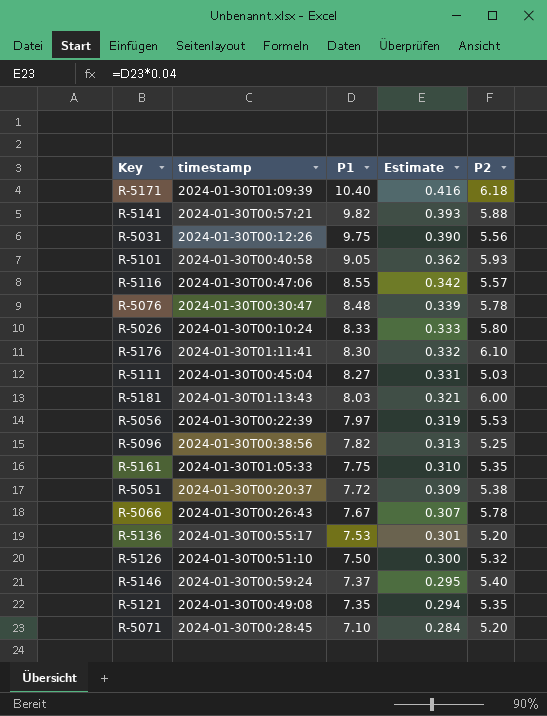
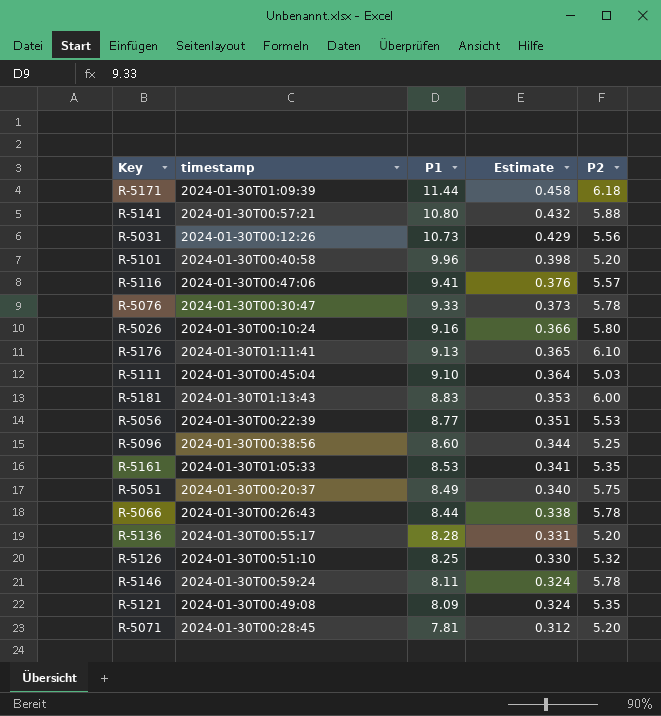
R-5171 | P1: 10.40 -> 11.44
R-5171 | Estimate: 0.416 -> 0.458
R-5141 | P1: 9.82 -> 10.80
R-5141 | Estimate: 0.393 -> 0.432
R-5031 | P1: 9.75 -> 10.73
R-5031 | Estimate: 0.390 -> 0.429
R-5101 | P1: 9.05 -> 9.96
R-5101 | Estimate: 0.362 -> 0.398
R-5101 | P2: 5.93 -> 5.20
R-5116 | P1: 8.55 -> 9.41
R-5116 | Estimate: 0.342 -> 0.376
R-5076 | P1: 8.48 -> 9.33
R-5076 | Estimate: 0.339 -> 0.373
R-5026 | P1: 8.33 -> 9.16
R-5026 | Estimate: 0.333 -> 0.366
R-5176 | P1: 8.30 -> 9.13
R-5176 | Estimate: 0.332 -> 0.365
R-5111 | P1: 8.27 -> 9.10
R-5111 | Estimate: 0.331 -> 0.364
R-5181 | P1: 8.03 -> 8.83
R-5181 | Estimate: 0.321 -> 0.353
R-5056 | P1: 7.97 -> 8.77
R-5056 | Estimate: 0.319 -> 0.351
R-5096 | P1: 7.82 -> 8.60
R-5096 | Estimate: 0.313 -> 0.344
R-5161 | P1: 7.75 -> 8.53
R-5161 | Estimate: 0.310 -> 0.341
R-5051 | P1: 7.72 -> 8.49
R-5051 | Estimate: 0.309 -> 0.340
R-5051 | P2: 5.38 -> 5.75
R-5066 | P1: 7.67 -> 8.44
R-5066 | Estimate: 0.307 -> 0.338
R-5136 | P1: 7.53 -> 8.28
R-5136 | Estimate: 0.301 -> 0.331
R-5126 | P1: 7.50 -> 8.25
R-5126 | Estimate: 0.300 -> 0.330
R-5146 | P1: 7.37 -> 8.11
R-5146 | Estimate: 0.295 -> 0.324
R-5146 | P2: 5.40 -> 5.78
R-5121 | P1: 7.35 -> 8.09
R-5121 | Estimate: 0.294 -> 0.324
R-5071 | P1: 7.10 -> 7.81
R-5071 | Estimate: 0.284 -> 0.312

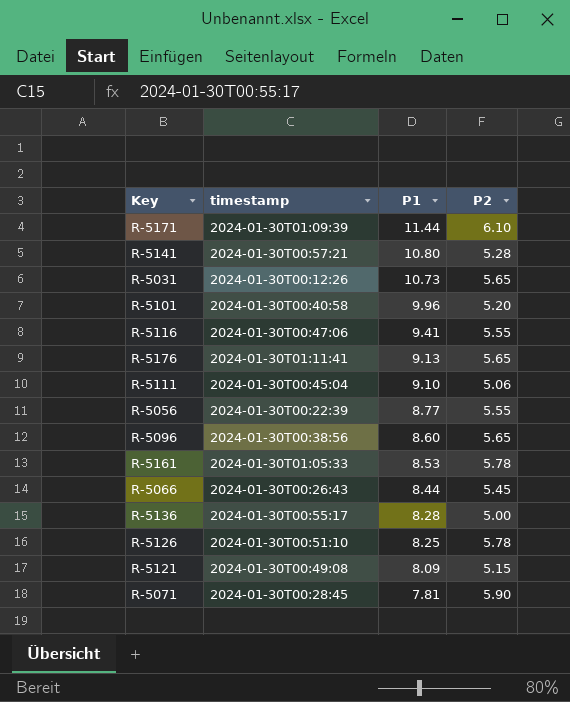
column Estimate | formula: [P1] * 0.04 -> none
row R-5076: 2024-01-30T00:30:47 | 9.33 | 0.373 | 5.78 -> none
row R-5026: 2024-01-30T00:10:24 | 9.16 | 0.366 | 5.80 -> none
row R-5181: 2024-01-30T01:13:43 | 8.83 | 0.353 | 6.00 -> none
row R-5051: 2024-01-30T00:20:37 | 8.49 | 0.340 | 5.75 -> none
row R-5146: 2024-01-30T00:59:24 | 8.11 | 0.324 | 5.78 -> none
R-5171 | P2: 6.18 -> 6.10
R-5141 | P2: 5.88 -> 5.28
R-5031 | P2: 5.56 -> 5.65
R-5116 | P2: 5.57 -> 5.55
R-5176 | P2: 6.10 -> 5.65
R-5111 | P2: 5.03 -> 5.06
R-5056 | P2: 5.53 -> 5.55
R-5096 | P2: 5.25 -> 5.65
R-5161 | P2: 5.35 -> 5.78
R-5066 | P2: 5.78 -> 5.45
R-5136 | P2: 5.20 -> 5.00
R-5126 | P2: 5.32 -> 5.78
R-5121 | P2: 5.35 -> 5.15
R-5071 | P2: 5.20 -> 5.90

